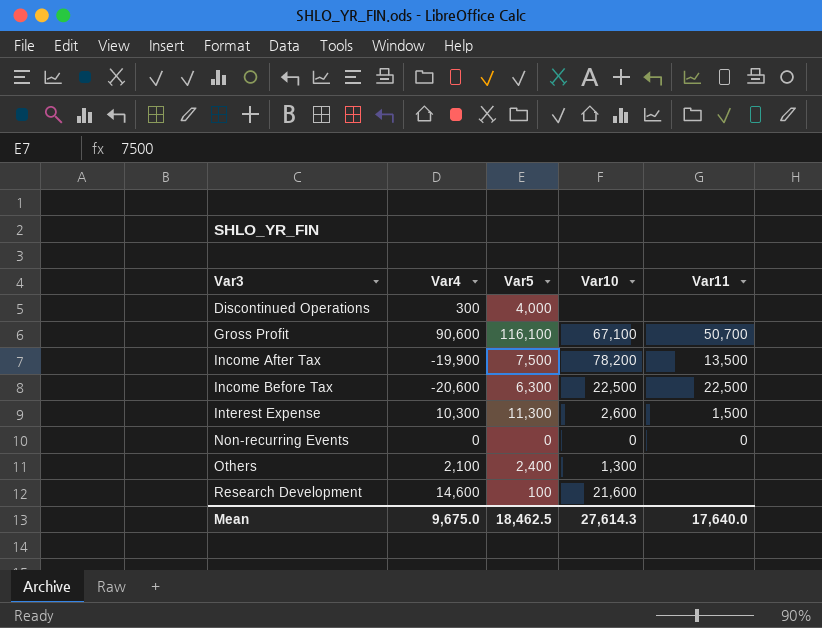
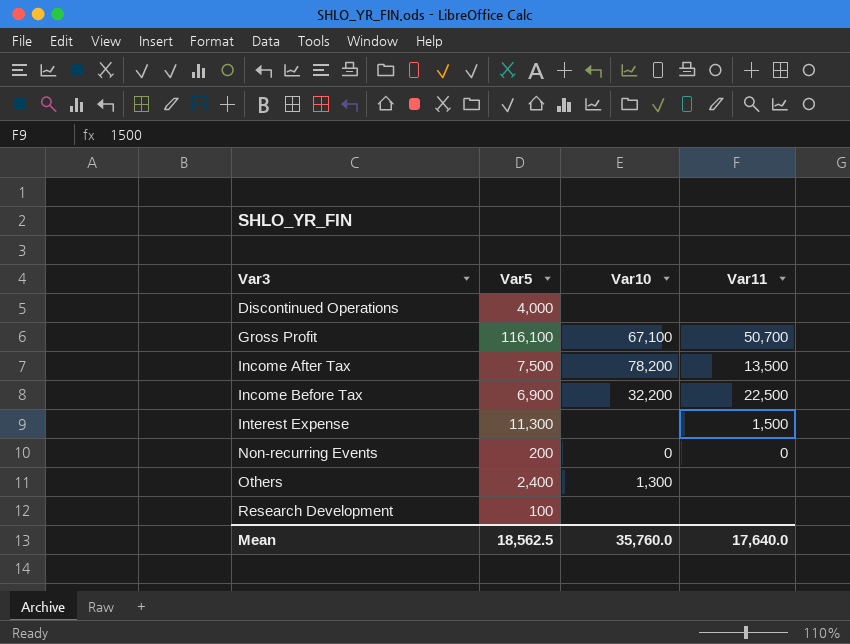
column Var4 | position: 2 -> none
Income Before Tax | Var5: 6,300 -> 6,900
Income Before Tax | Var10: 22,500 -> 32,200
Interest Expense | Var10: 2,600 -> none
Non-recurring Events | Var5: 0 -> 200
Research Development | Var10: 21,600 -> none
Mean | Var5: 18,462.5 -> 18,562.5
Mean | Var10: 27,614.3 -> 35,760.0

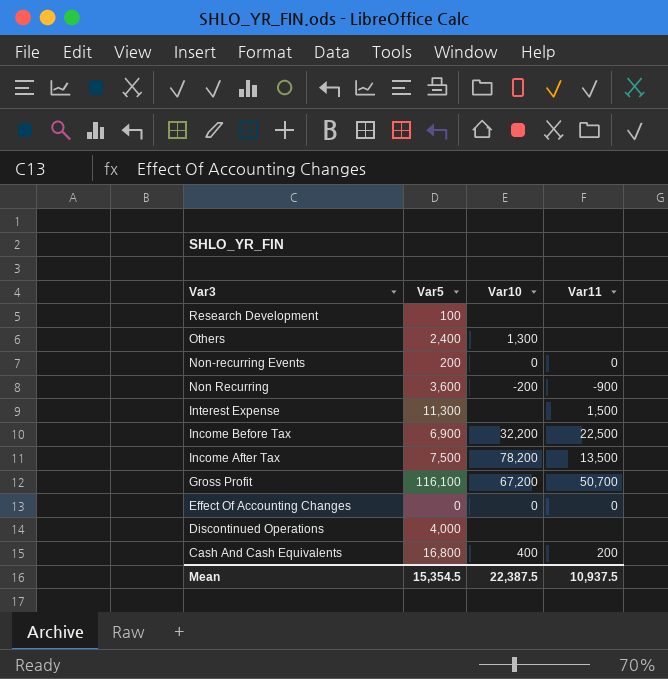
row order: Var3 ascending -> Var3 descending
row Non Recurring: none -> 3,600 | -200 | -900
Gross Profit | Var10: 67,100 -> 67,200
row Effect Of Accounting Changes: none -> 0 | 0 | 0
row Cash And Cash Equivalents: none -> 16,800 | 400 | 200
Mean | Var5: 18,562.5 -> 15,354.5
Mean | Var10: 35,760.0 -> 22,387.5
Mean | Var11: 17,640.0 -> 10,937.5

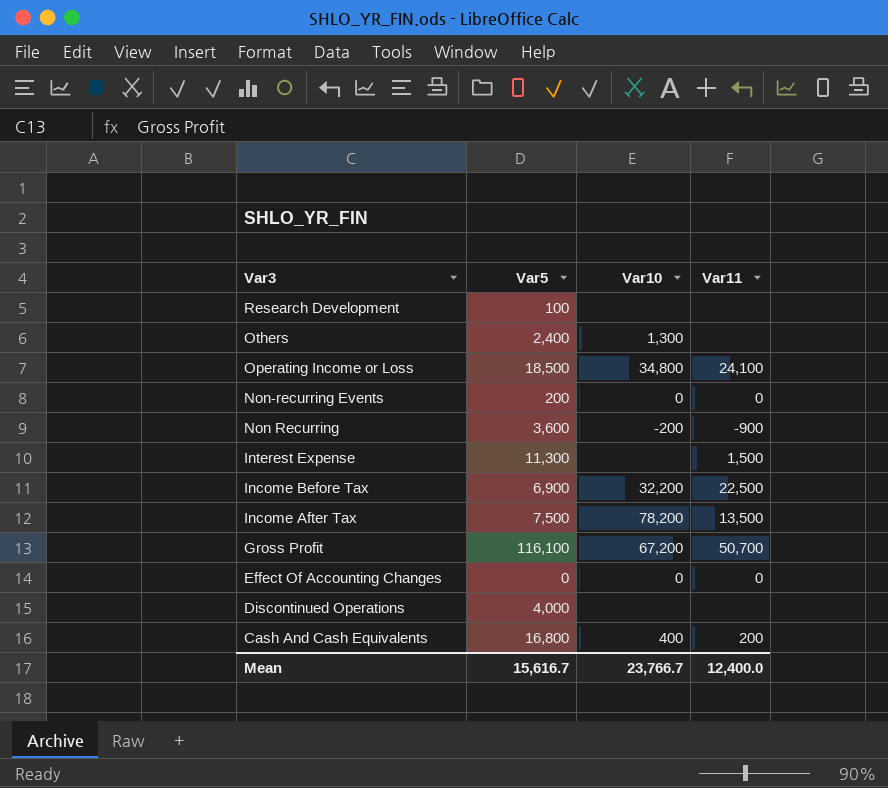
row Operating Income or Loss: none -> 18,500 | 34,800 | 24,100
Mean | Var5: 15,354.5 -> 15,616.7
Mean | Var10: 22,387.5 -> 23,766.7
Mean | Var11: 10,937.5 -> 12,400.0

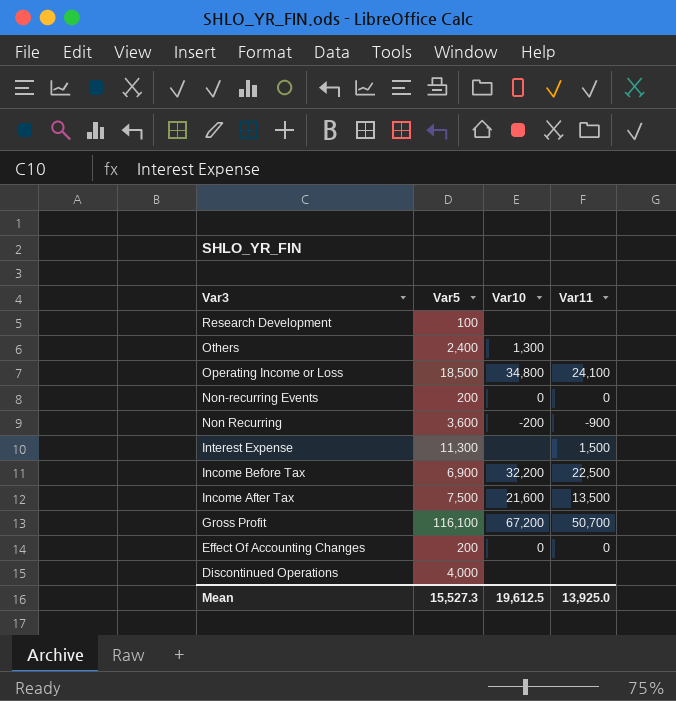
row Cash And Cash Equivalents: 16,800 | 400 | 200 -> none
Income After Tax | Var10: 78,200 -> 21,600
Effect Of Accounting Changes | Var5: 0 -> 200
Mean | Var5: 15,616.7 -> 15,527.3
Mean | Var10: 23,766.7 -> 19,612.5
Mean | Var11: 12,400.0 -> 13,925.0

